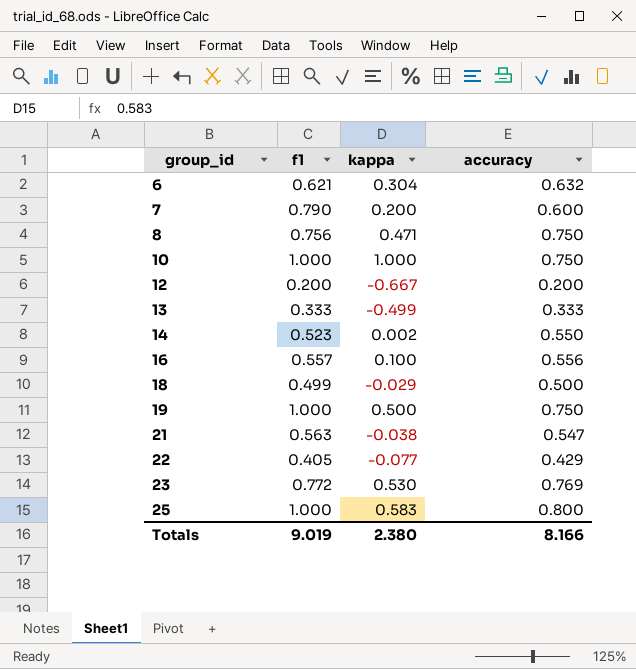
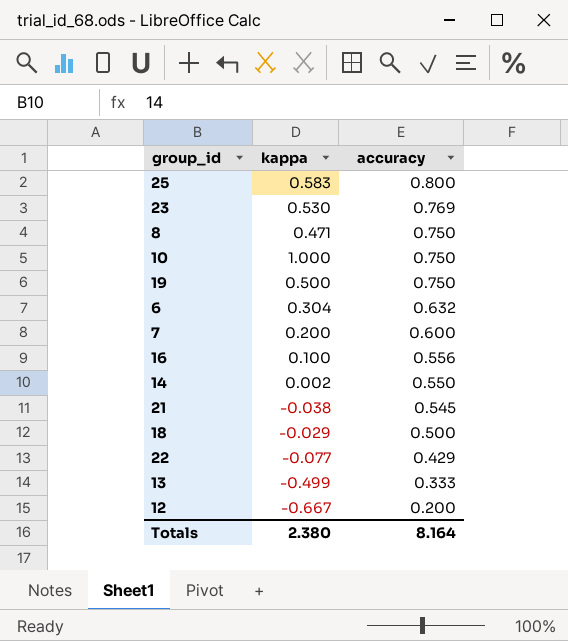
row order: group_id ascending -> accuracy descending
column f1 | position: 2 -> none
21 | accuracy: 0.547 -> 0.545
Totals | accuracy: 8.166 -> 8.164

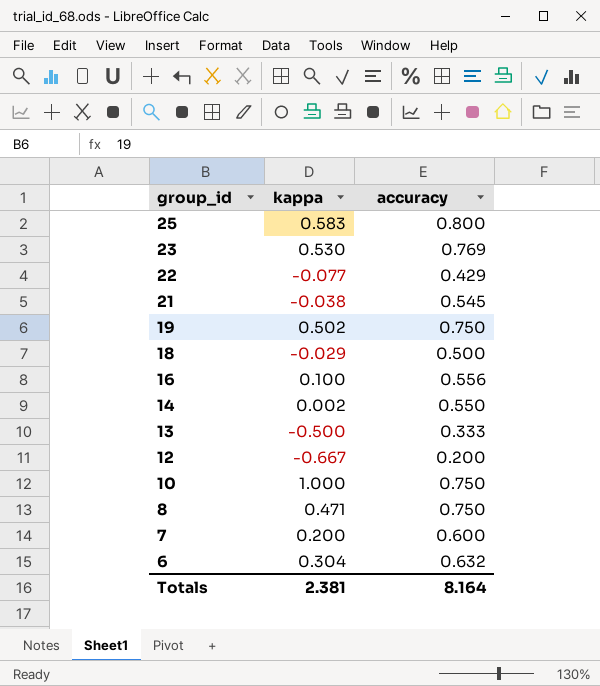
row order: accuracy descending -> group_id descending
19 | kappa: 0.500 -> 0.502
13 | kappa: -0.499 -> -0.500
Totals | kappa: 2.380 -> 2.381

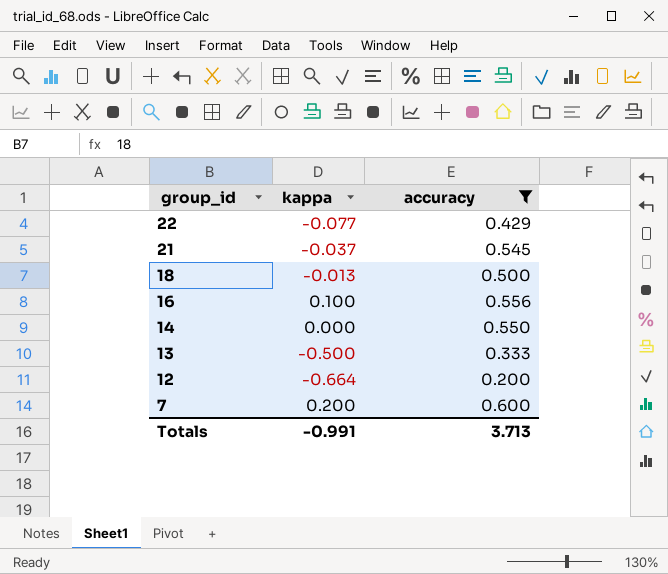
filter: none -> accuracy <= 0.600
21 | kappa: -0.038 -> -0.037
18 | kappa: -0.029 -> -0.013
14 | kappa: 0.002 -> 0.000
12 | kappa: -0.667 -> -0.664
Totals | kappa: 2.381 -> -0.991
Totals | accuracy: 8.164 -> 3.713

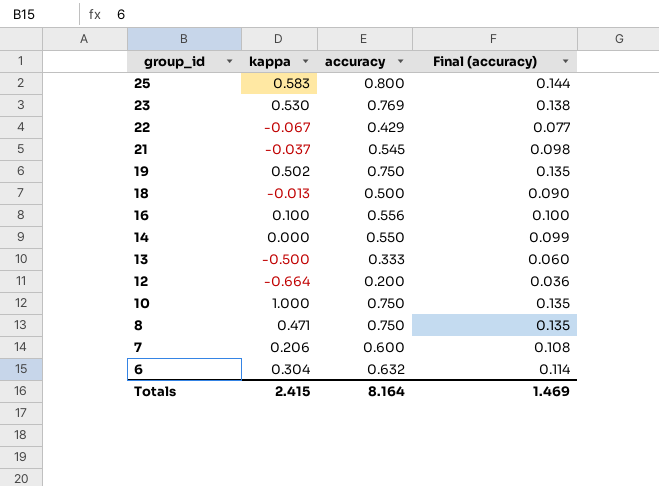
filter: accuracy <= 0.600 -> none
column Final (accuracy) | formula: none -> [accuracy] * 0.18
22 | kappa: -0.077 -> -0.067
7 | kappa: 0.200 -> 0.206
Totals | kappa: -0.991 -> 2.415
Totals | accuracy: 3.713 -> 8.164

